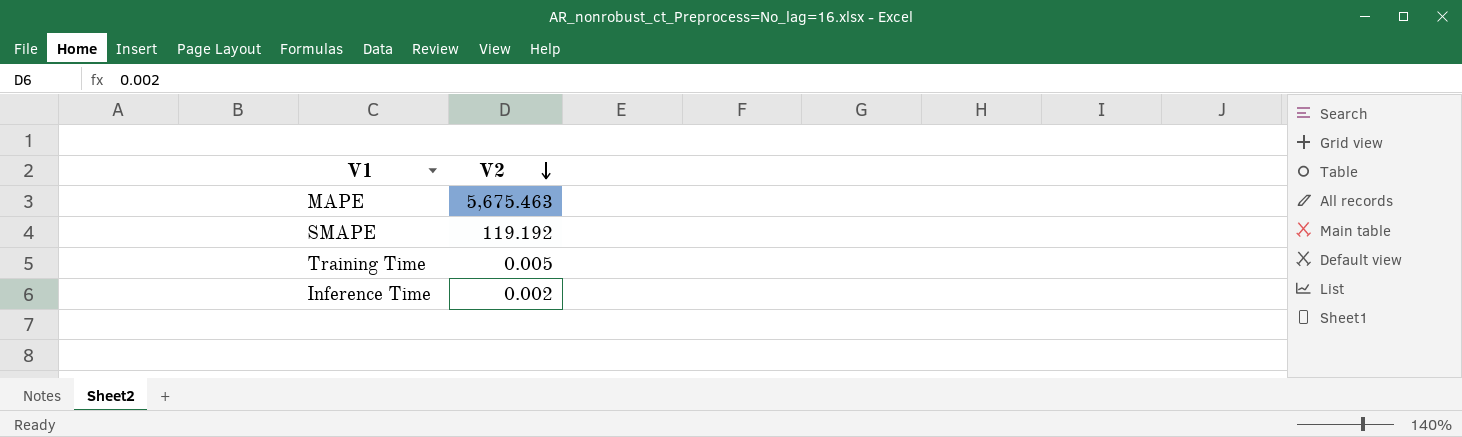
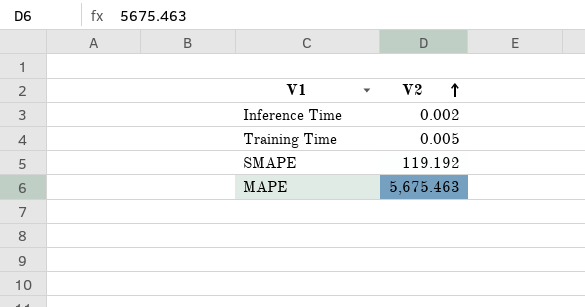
row order: V2 descending -> V2 ascending

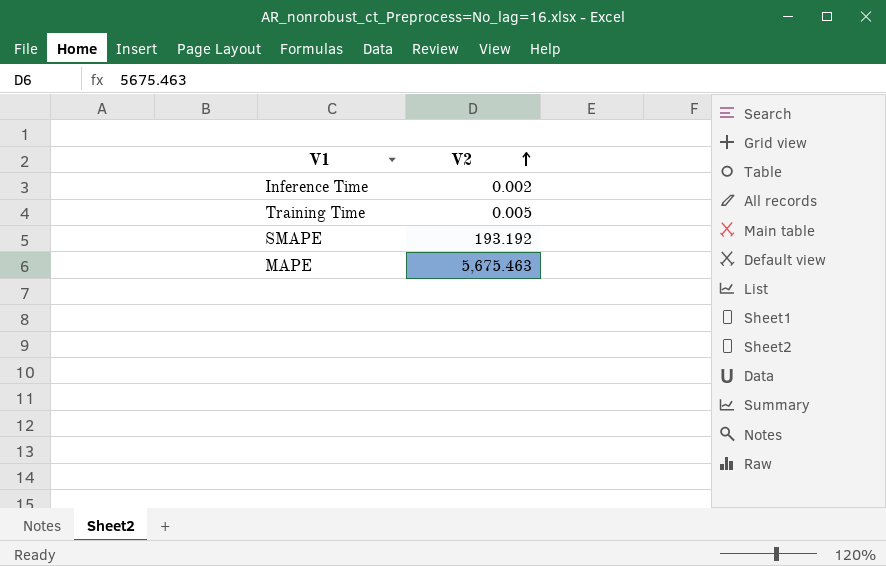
SMAPE | V2: 119.192 -> 193.192

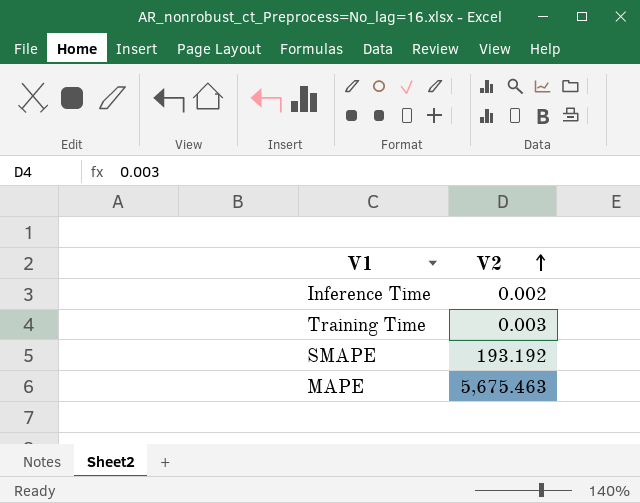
Training Time | V2: 0.005 -> 0.003

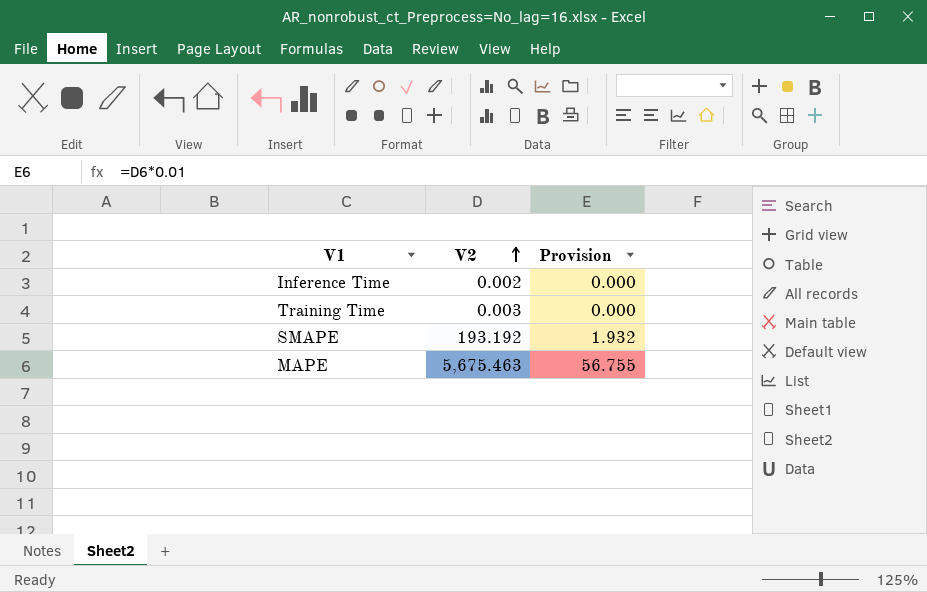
column Provision | formula: none -> [V2] * 0.01

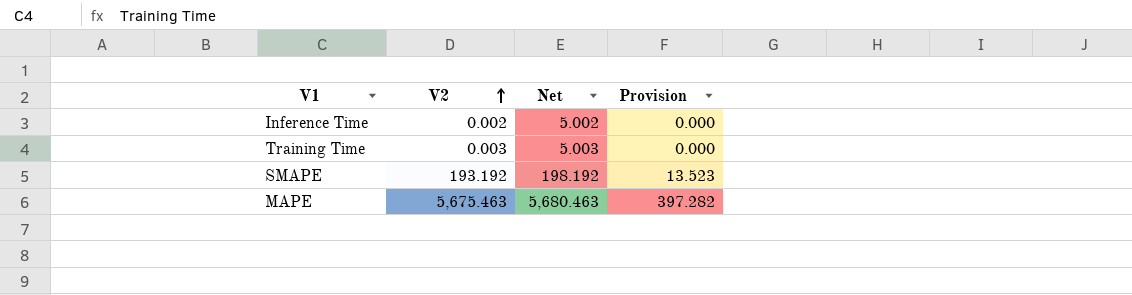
column Net | formula: none -> [V2] + 5
column Provision | formula: [V2] * 0.01 -> [V2] * 0.07

